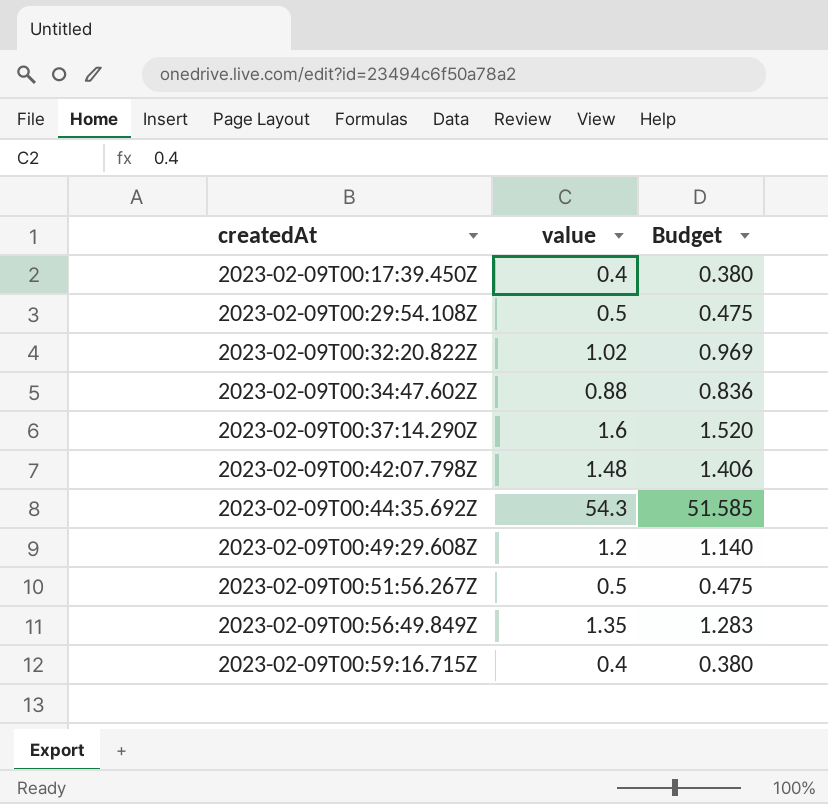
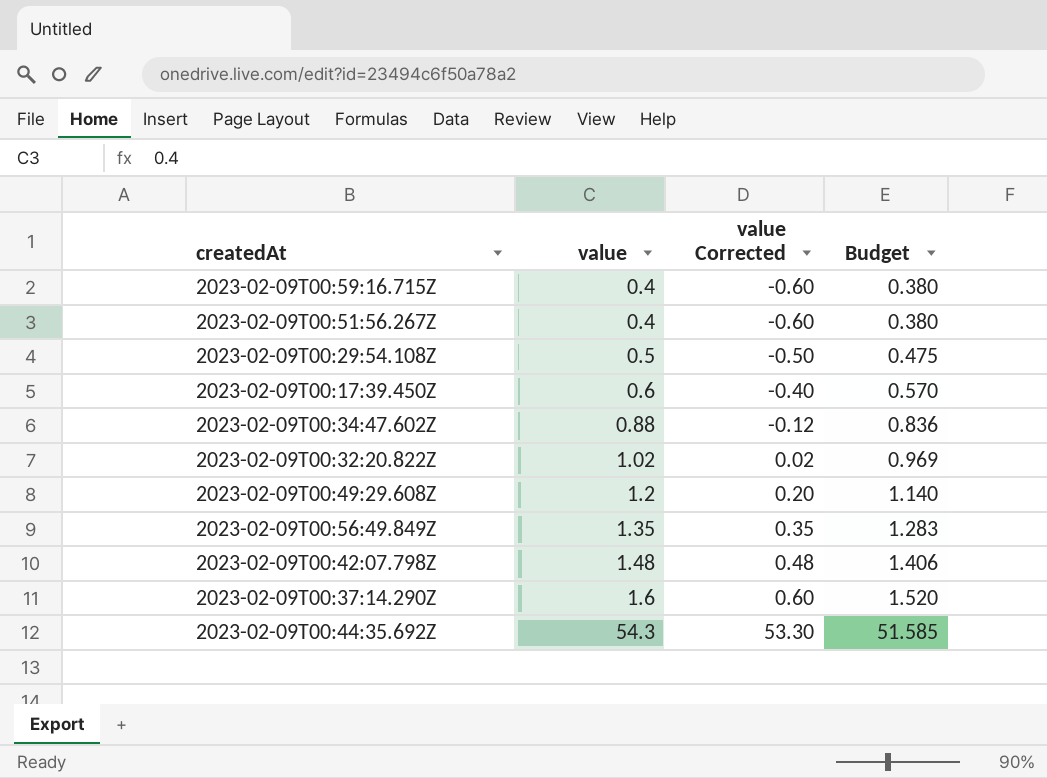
row order: createdAt ascending -> value ascending
column value Corrected | formula: none -> [value] - 1
2023-02-09T00:51:56.267Z | value: 0.5 -> 0.4
2023-02-09T00:51:56.267Z | Budget: 0.475 -> 0.380
2023-02-09T00:17:39.450Z | value: 0.4 -> 0.6
2023-02-09T00:17:39.450Z | Budget: 0.380 -> 0.570

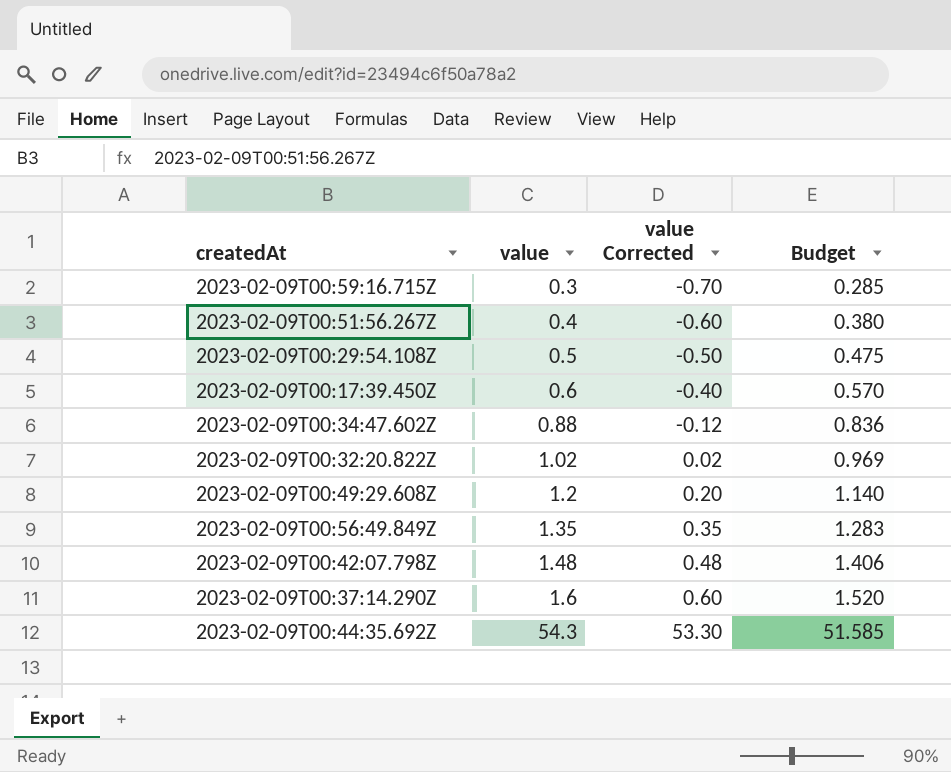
2023-02-09T00:59:16.715Z | value: 0.4 -> 0.3
2023-02-09T00:59:16.715Z | value Corrected: -0.60 -> -0.70
2023-02-09T00:59:16.715Z | Budget: 0.380 -> 0.285

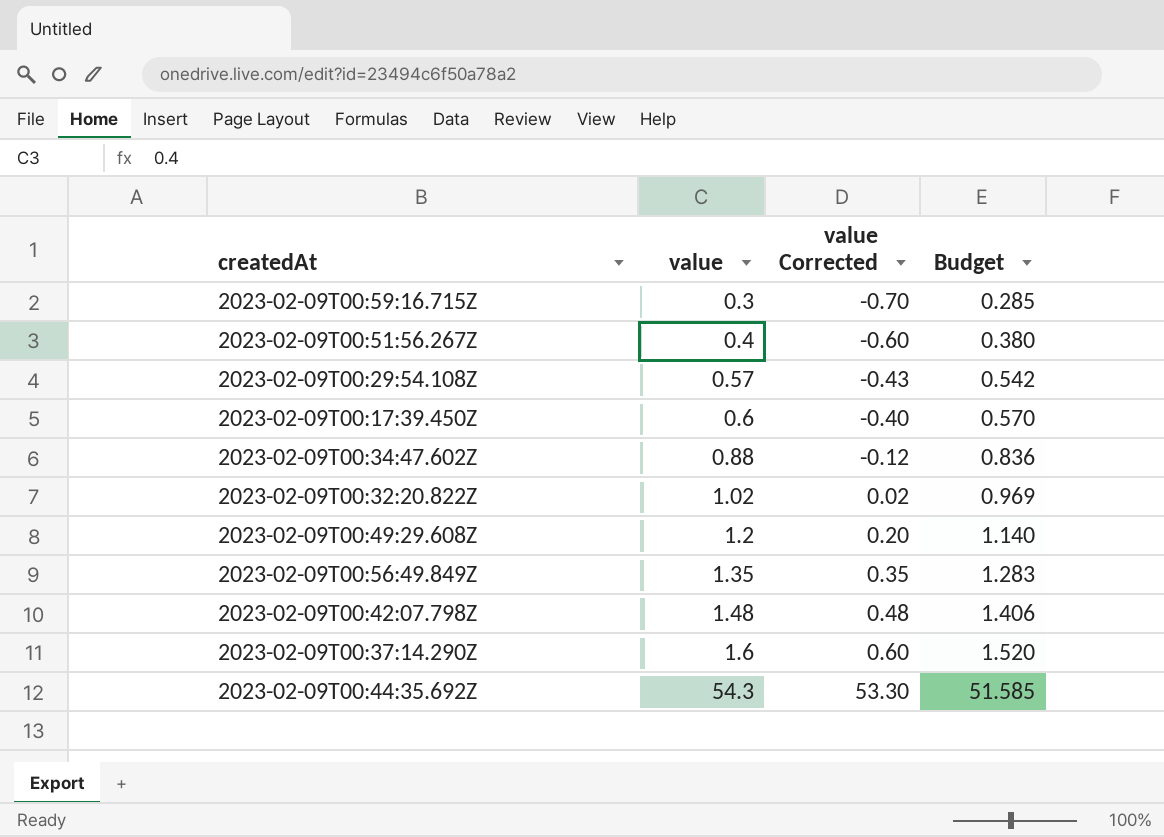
2023-02-09T00:29:54.108Z | value: 0.5 -> 0.57
2023-02-09T00:29:54.108Z | value Corrected: -0.50 -> -0.43
2023-02-09T00:29:54.108Z | Budget: 0.475 -> 0.542

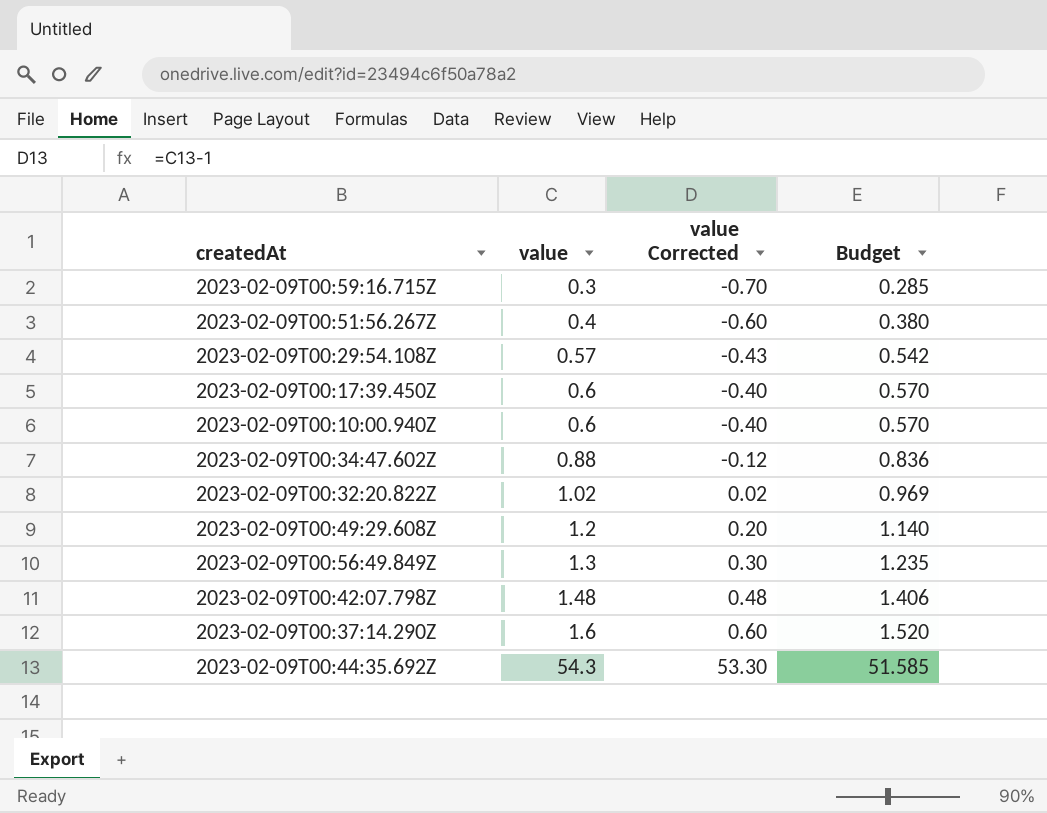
row 2023-02-09T00:10:00.940Z: none -> 0.6 | -0.40 | 0.570
2023-02-09T00:56:49.849Z | value: 1.35 -> 1.3
2023-02-09T00:56:49.849Z | value Corrected: 0.35 -> 0.30
2023-02-09T00:56:49.849Z | Budget: 1.283 -> 1.235

